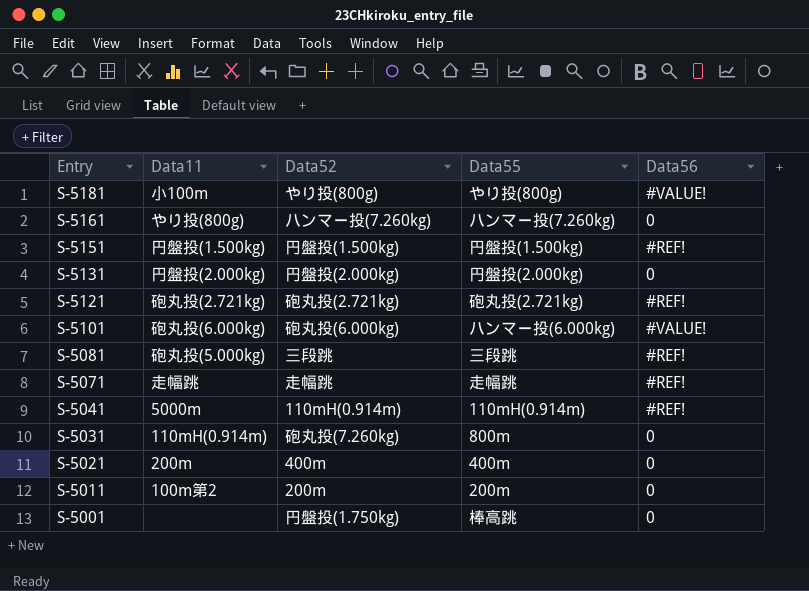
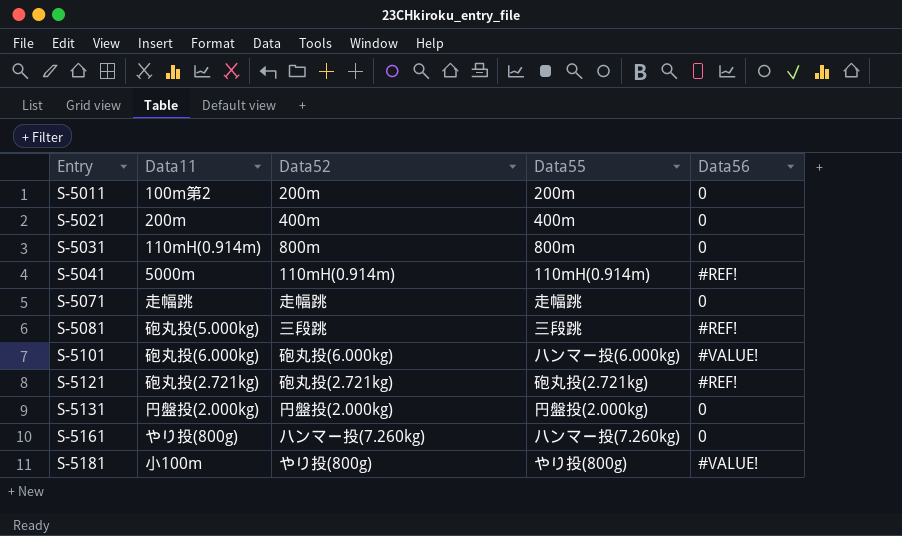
row order: Entry descending -> Entry ascending
row S-5151: 円盤投(1.500kg) | 円盤投(1.500kg) | 円盤投(1.500kg) | #REF! -> none
row S-5001: none | 円盤投(1.750kg) | 棒高跳 | 0 -> none
S-5031 | Data52: 砲丸投(7.260kg) -> 800m
S-5071 | Data56: #REF! -> 0

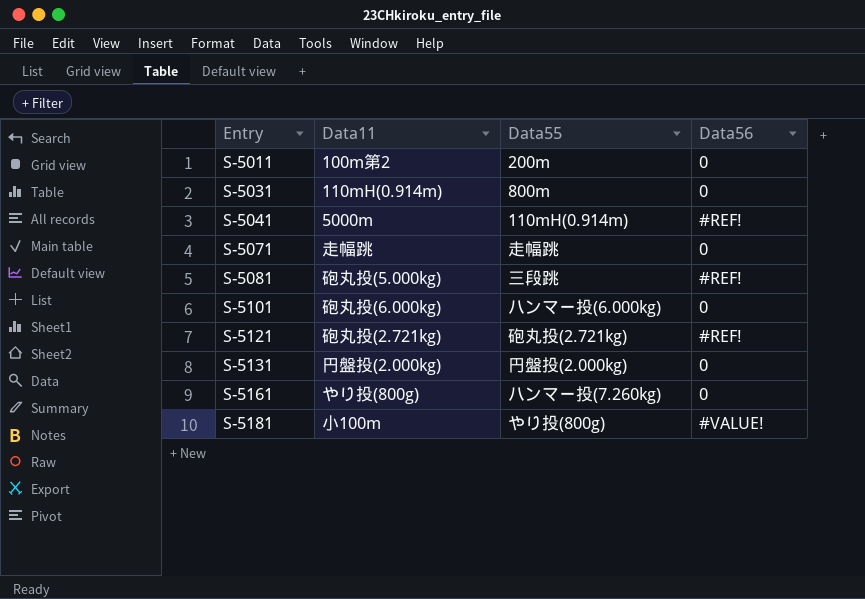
column Data52 | position: 3 -> none
row S-5021: 200m | 400m | 400m | 0 -> none
S-5101 | Data56: #VALUE! -> 0

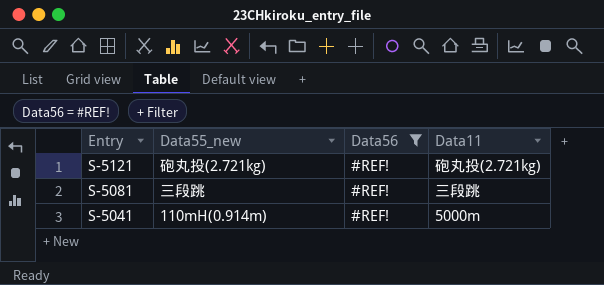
filter: none -> Data56 = #REF!
row order: Entry ascending -> Entry descending
column name: Data55 -> Data55_new
column Data11 | position: 2 -> 4
S-5081 | Data11: 砲丸投(5.000kg) -> 三段跳

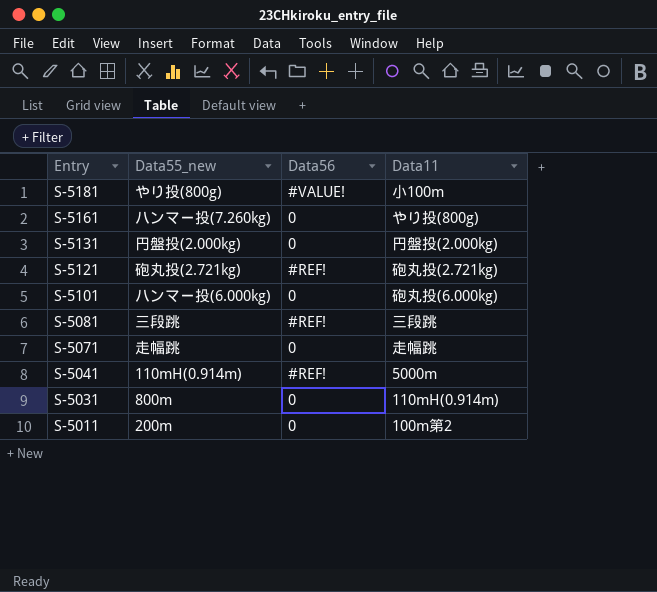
filter: Data56 = #REF! -> none

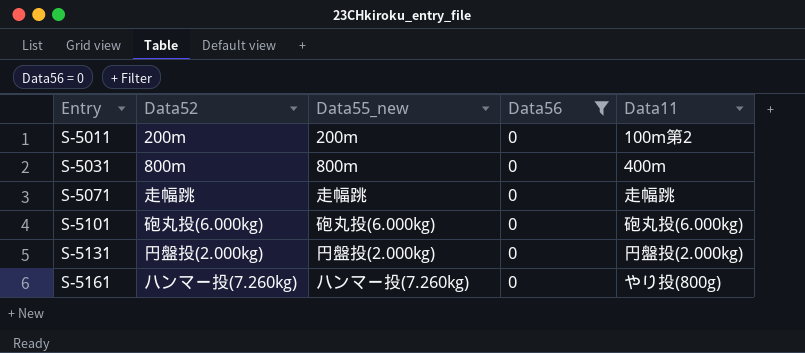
filter: none -> Data56 = 0
row order: Entry descending -> Entry ascending
column Data52 | position: none -> 2
S-5031 | Data11: 110mH(0.914m) -> 400m
S-5101 | Data55_new: ハンマー投(6.000kg) -> 砲丸投(6.000kg)

